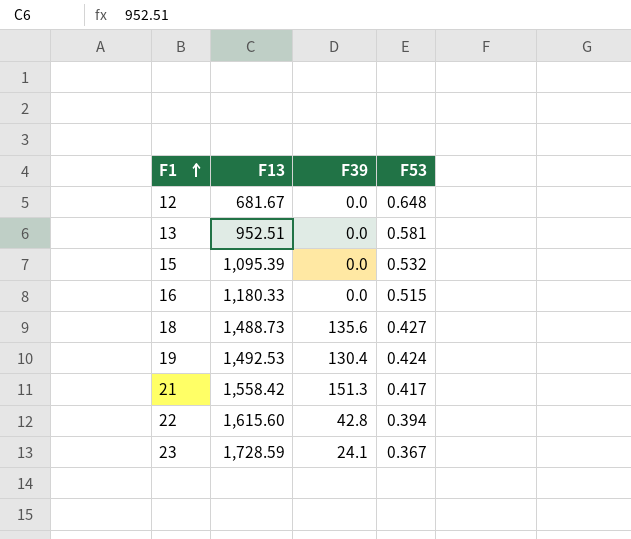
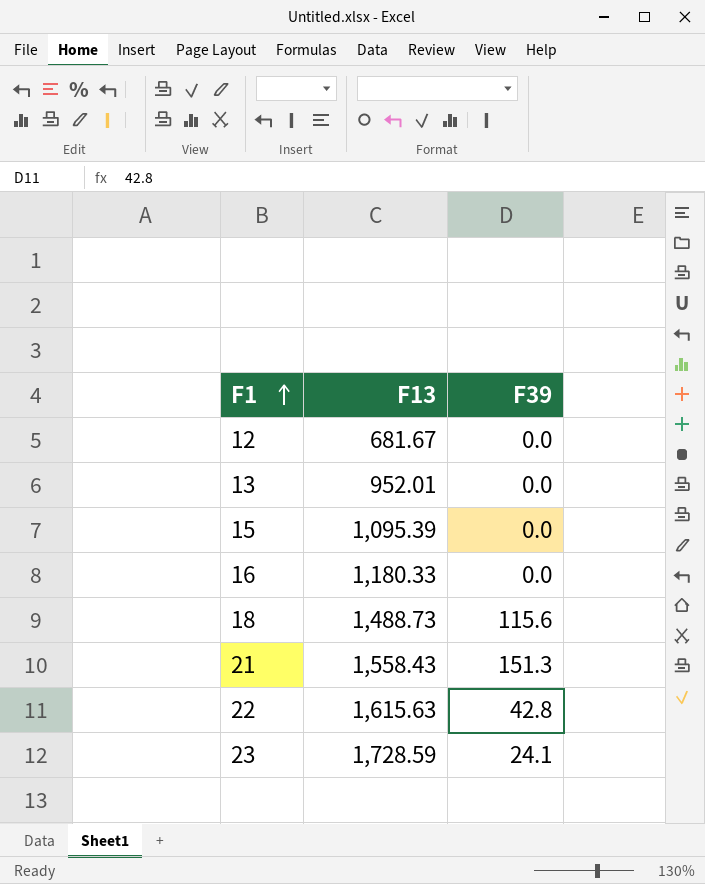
column F53 | position: 4 -> none
row 19: 1,492.53 | 130.4 | 0.424 -> none
13 | F13: 952.51 -> 952.01
18 | F39: 135.6 -> 115.6
21 | F13: 1,558.42 -> 1,558.43
22 | F13: 1,615.60 -> 1,615.63

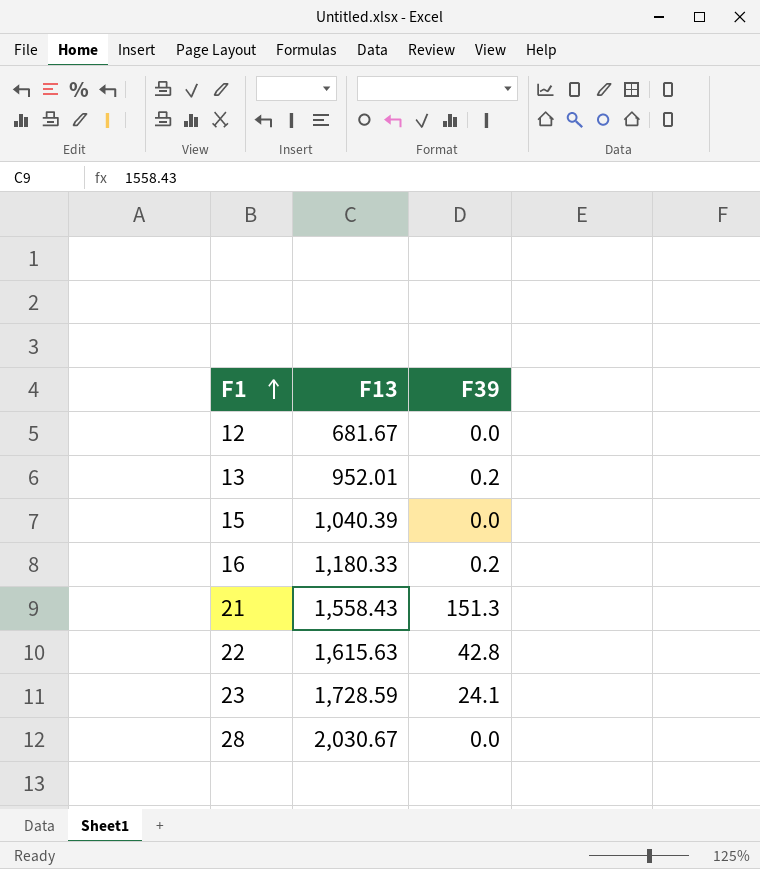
row 18: 1,488.73 | 115.6 -> none
13 | F39: 0.0 -> 0.2
15 | F13: 1,095.39 -> 1,040.39
16 | F39: 0.0 -> 0.2
row 28: none -> 2,030.67 | 0.0

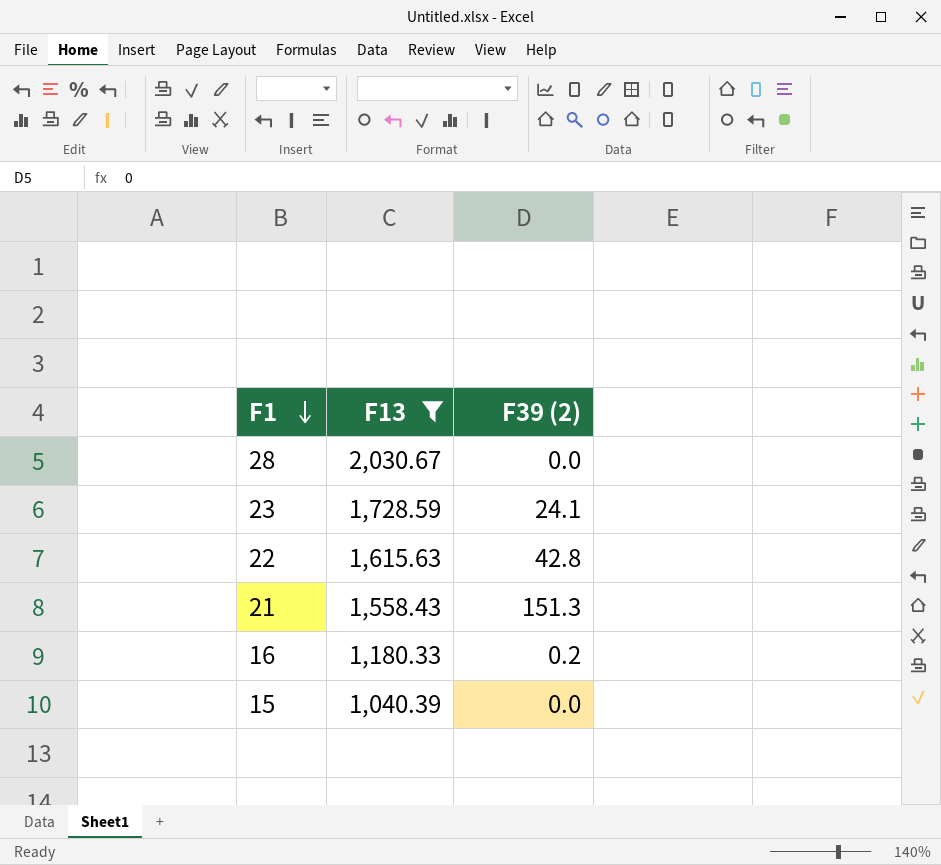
filter: none -> F13 >= 1,040.39
row order: F1 ascending -> F1 descending
column name: F39 -> F39 (2)

